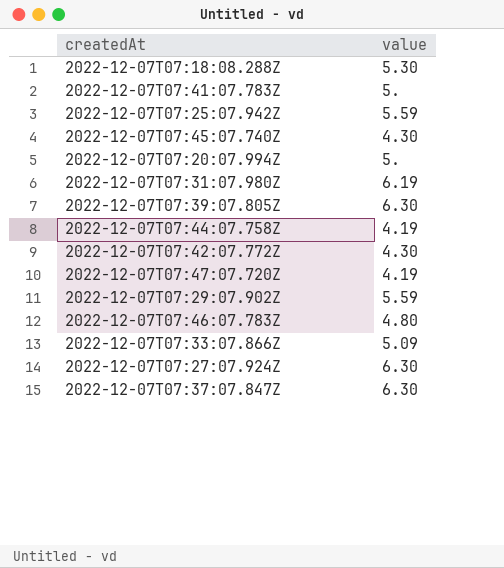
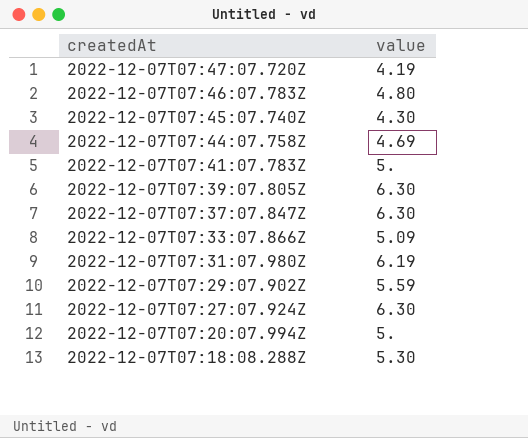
row order: none -> createdAt descending
row 2022-12-07T07:25:07.942Z: 5.59 -> none
row 2022-12-07T07:42:07.772Z: 4.30 -> none
2022-12-07T07:44:07.758Z | value: 4.19 -> 4.69

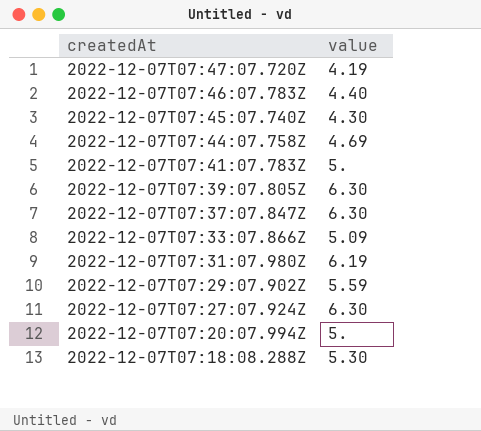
2022-12-07T07:46:07.783Z | value: 4.80 -> 4.40

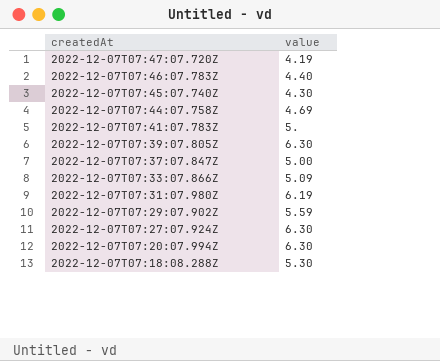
2022-12-07T07:37:07.847Z | value: 6.30 -> 5.00
2022-12-07T07:20:07.994Z | value: 5. -> 6.30

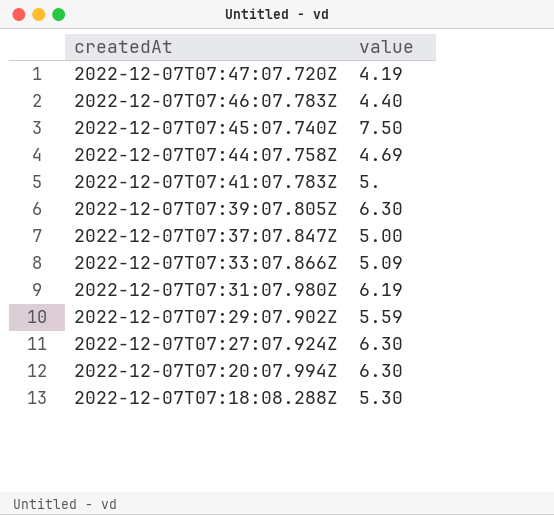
2022-12-07T07:45:07.740Z | value: 4.30 -> 7.50

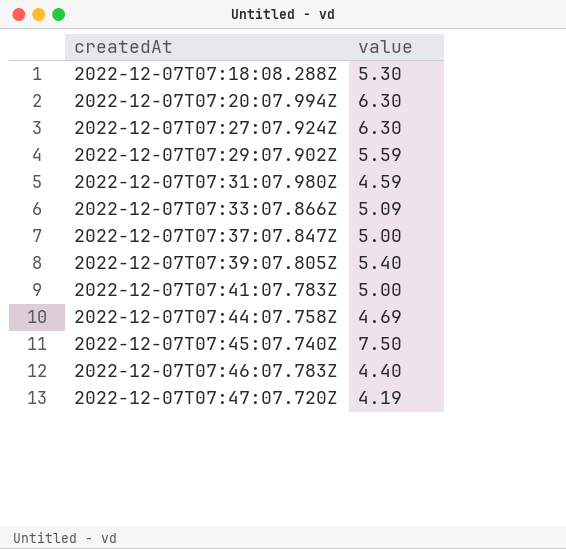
row order: createdAt descending -> createdAt ascending
2022-12-07T07:31:07.980Z | value: 6.19 -> 4.59
2022-12-07T07:39:07.805Z | value: 6.30 -> 5.40
2022-12-07T07:41:07.783Z | value: 5. -> 5.00

